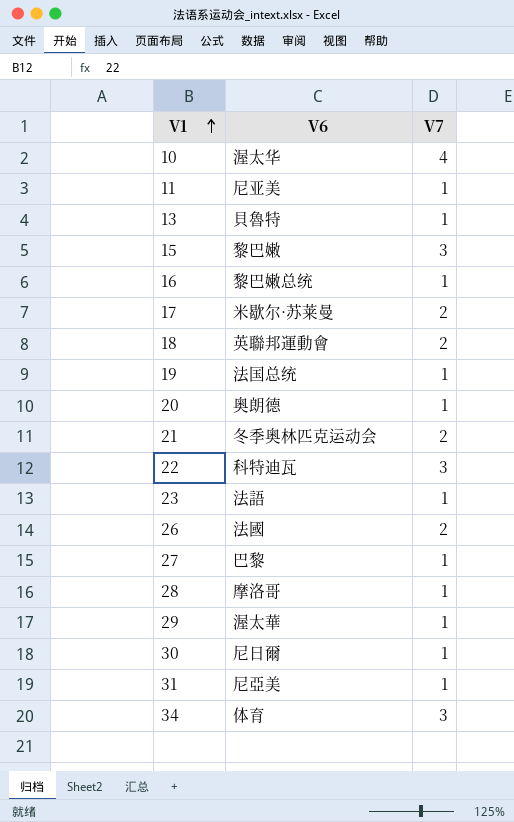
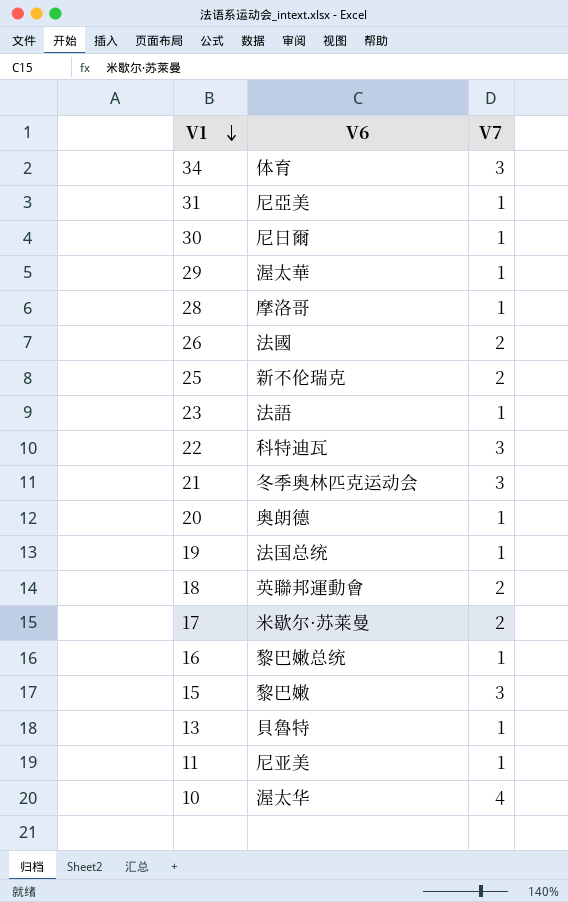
row order: V1 ascending -> V1 descending
row 27: 巴黎 | 1 -> none
row 25: none -> 新不伦瑞克 | 2
21 | V7: 2 -> 3

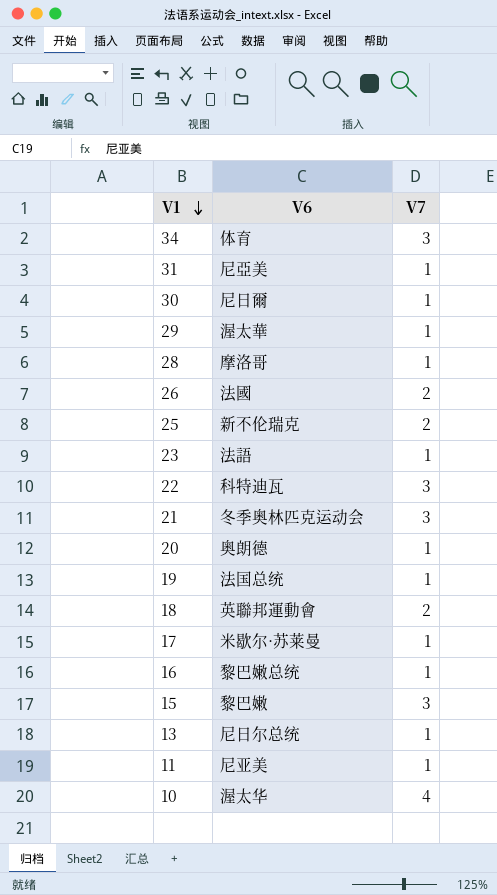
17 | V7: 2 -> 1
13 | V6: 貝魯特 -> 尼日尔总统

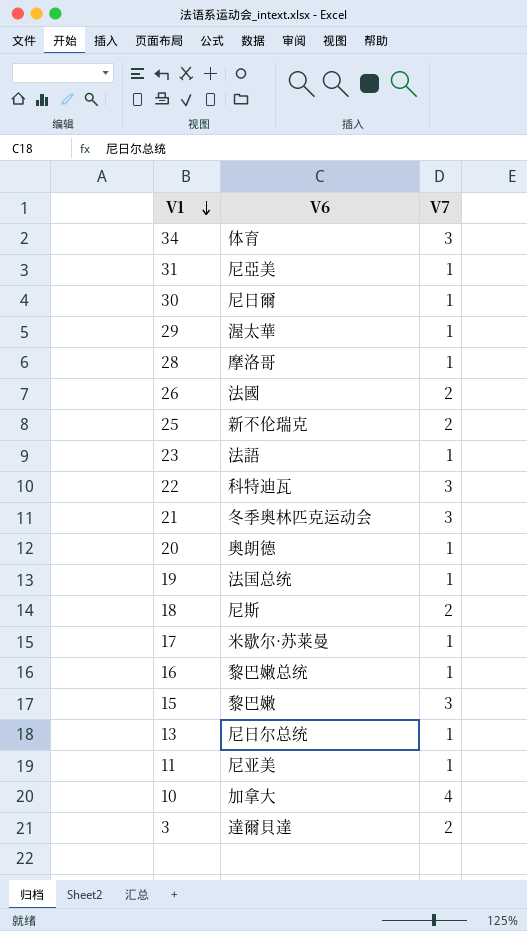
18 | V6: 英聯邦運動會 -> 尼斯
10 | V6: 渥太华 -> 加拿大
row 3: none -> 達爾貝達 | 2

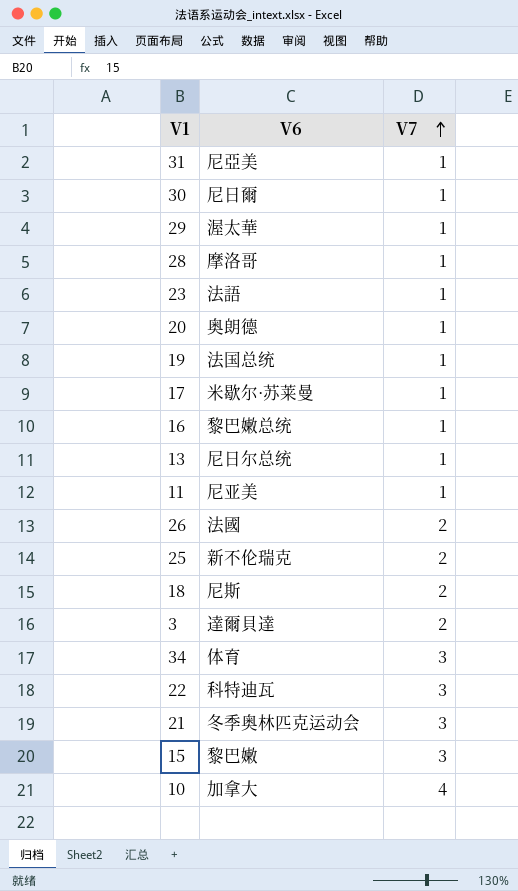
row order: V1 descending -> V7 ascending

